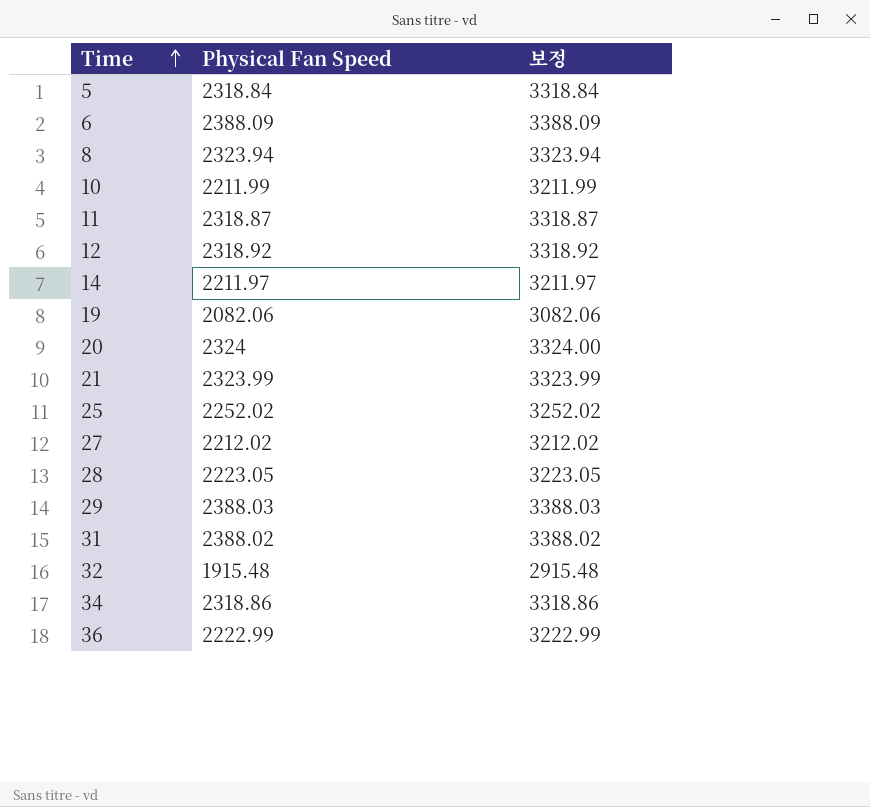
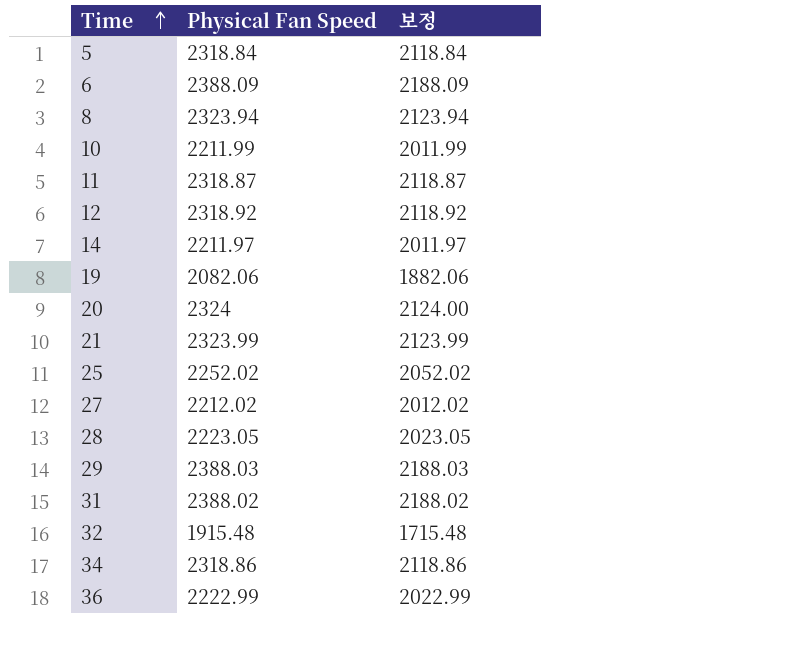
column 보정 | formula: [Physical Fan Speed] + 1000 -> [Physical Fan Speed] - 200

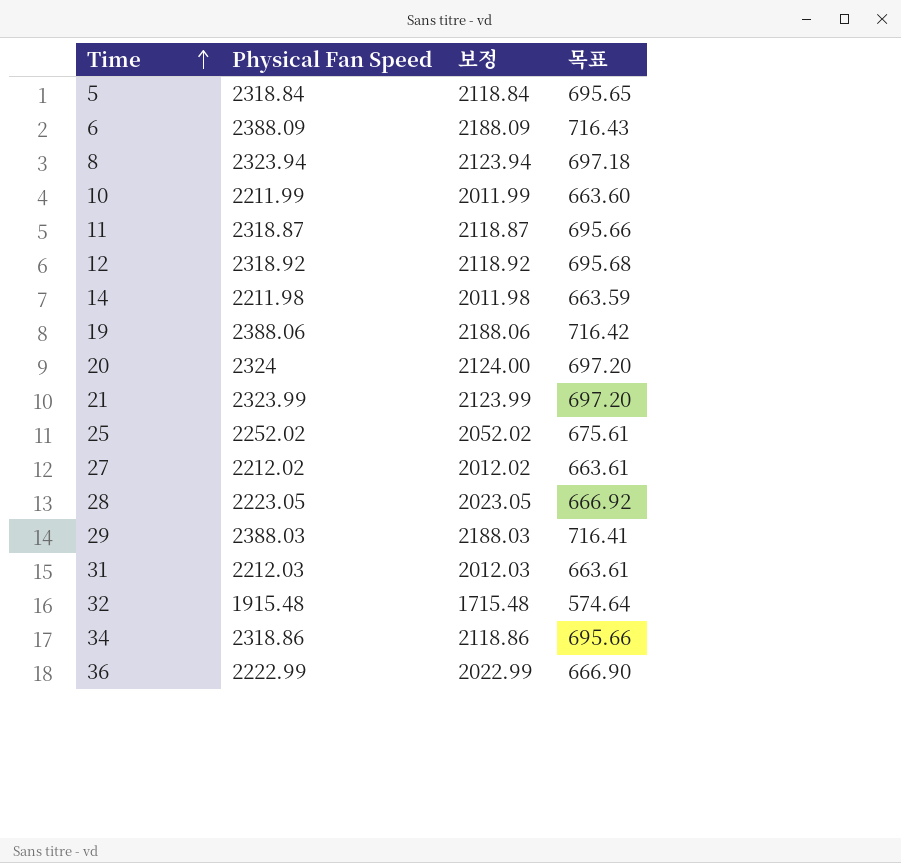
column 목표 | formula: none -> [Physical Fan Speed] * 0.3
14 | Physical Fan Speed: 2211.97 -> 2211.98
14 | 보정: 2011.97 -> 2011.98
19 | Physical Fan Speed: 2082.06 -> 2388.06
19 | 보정: 1882.06 -> 2188.06
31 | Physical Fan Speed: 2388.02 -> 2212.03
31 | 보정: 2188.02 -> 2012.03

